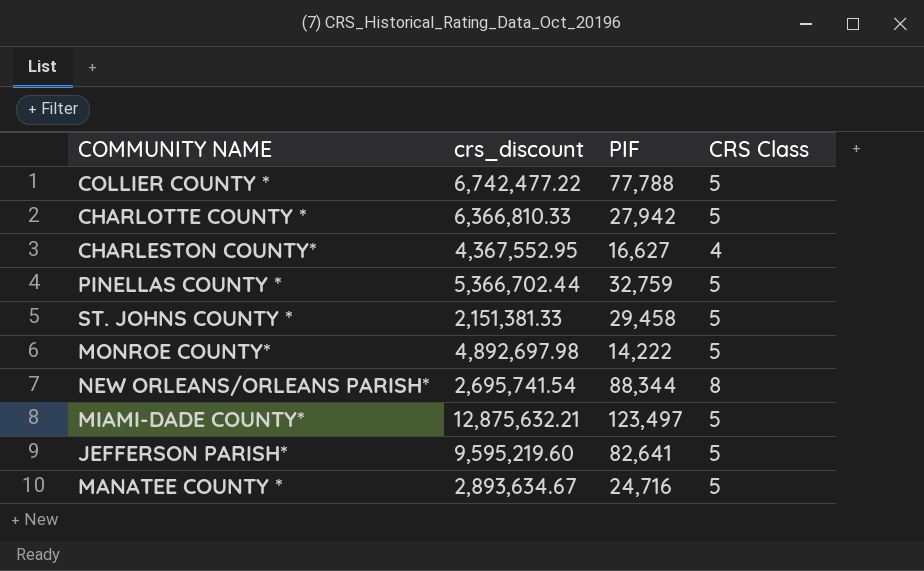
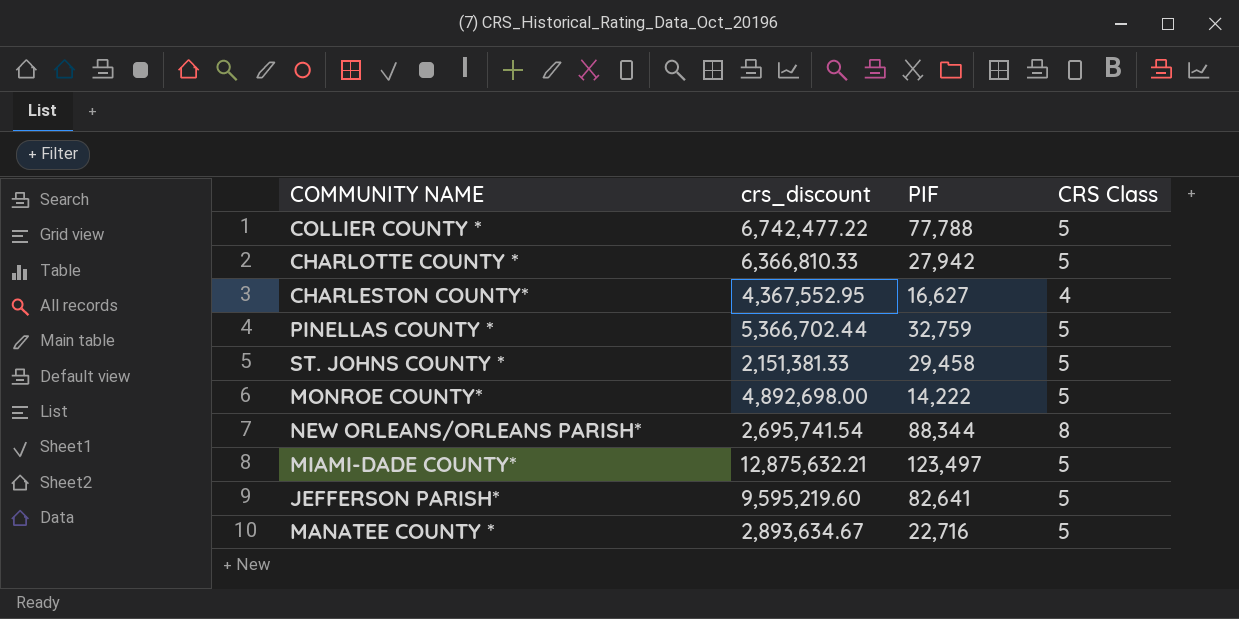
MONROE COUNTY* | crs_discount: 4,892,697.98 -> 4,892,698.00
MANATEE COUNTY * | PIF: 24,716 -> 22,716

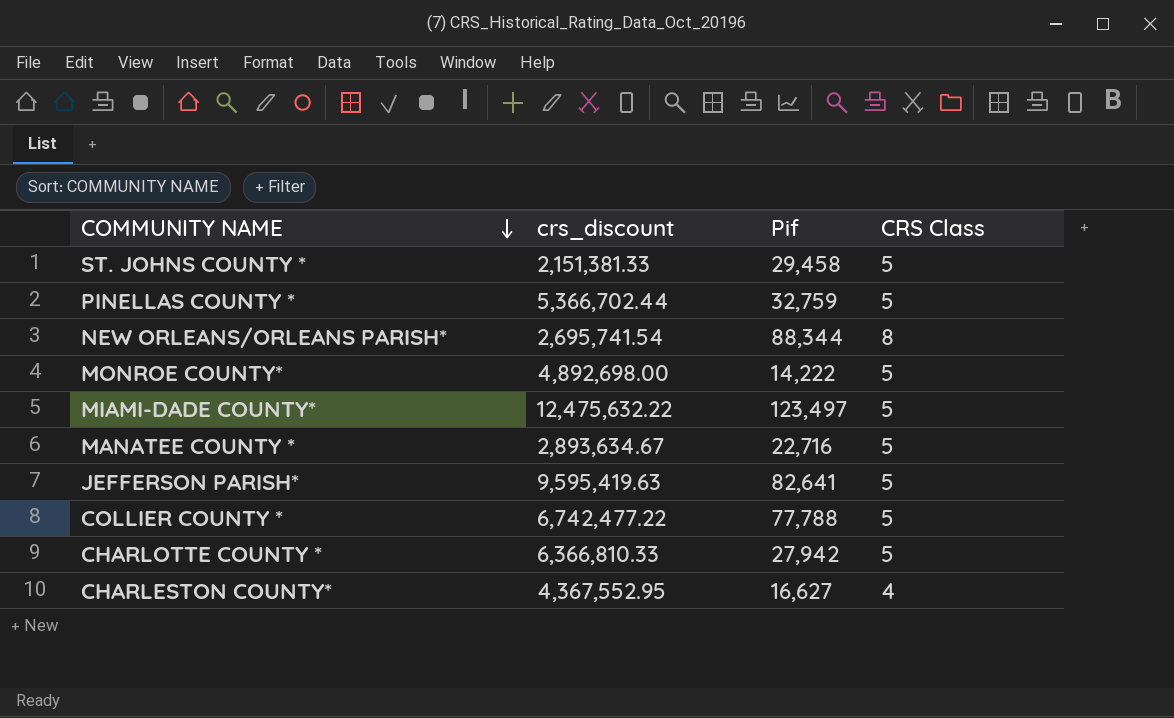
row order: none -> COMMUNITY NAME descending
column name: PIF -> Pif
MIAMI-DADE COUNTY* | crs_discount: 12,875,632.21 -> 12,475,632.22
JEFFERSON PARISH* | crs_discount: 9,595,219.60 -> 9,595,419.63

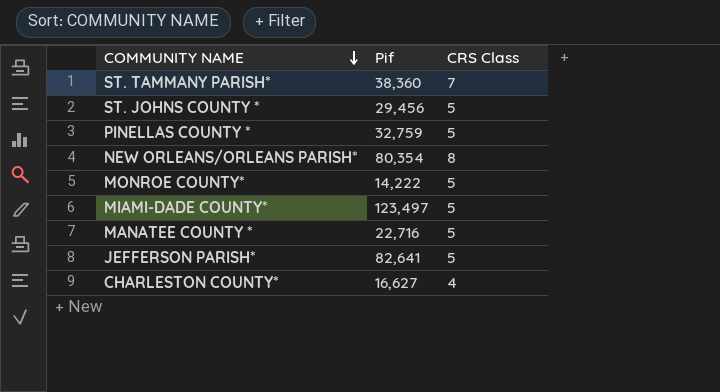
column crs_discount | position: 2 -> none
row COLLIER COUNTY *: 6,742,477.22 | 77,788 | 5 -> none
row CHARLOTTE COUNTY *: 6,366,810.33 | 27,942 | 5 -> none
row ST. TAMMANY PARISH*: none -> 38,360 | 7
ST. JOHNS COUNTY * | Pif: 29,458 -> 29,456
NEW ORLEANS/ORLEANS PARISH* | Pif: 88,344 -> 80,354

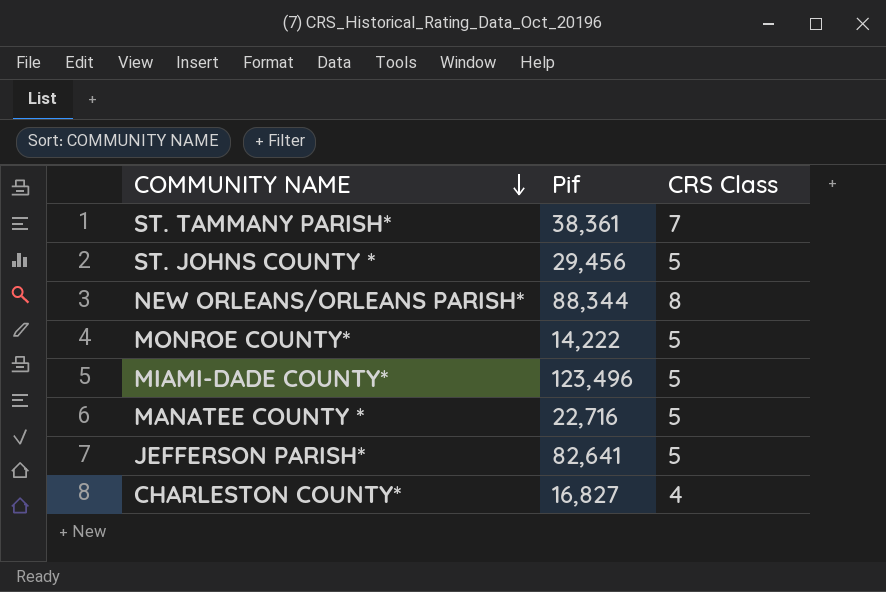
row PINELLAS COUNTY *: 32,759 | 5 -> none
ST. TAMMANY PARISH* | Pif: 38,360 -> 38,361
NEW ORLEANS/ORLEANS PARISH* | Pif: 80,354 -> 88,344
MIAMI-DADE COUNTY* | Pif: 123,497 -> 123,496
CHARLESTON COUNTY* | Pif: 16,627 -> 16,827

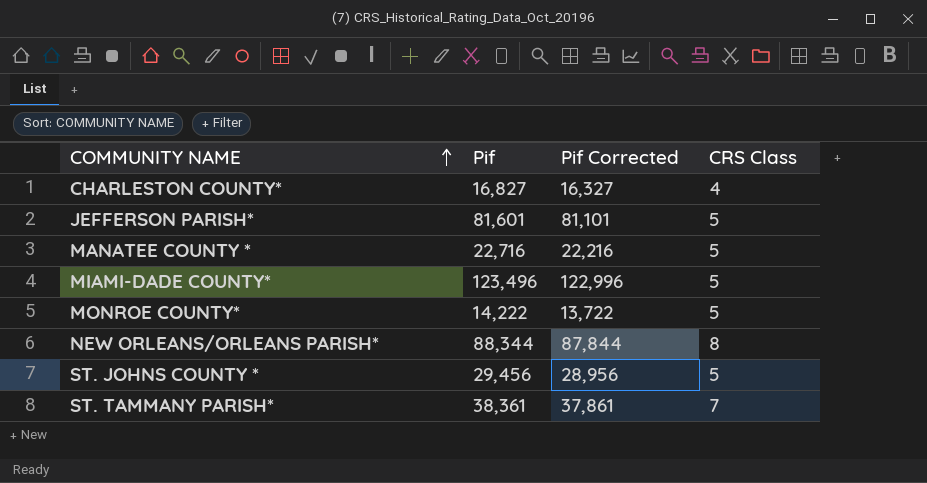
row order: COMMUNITY NAME descending -> COMMUNITY NAME ascending
column Pif Corrected | formula: none -> [Pif] - 500
JEFFERSON PARISH* | Pif: 82,641 -> 81,601

